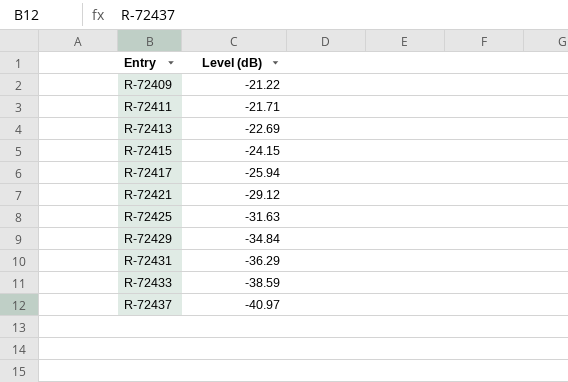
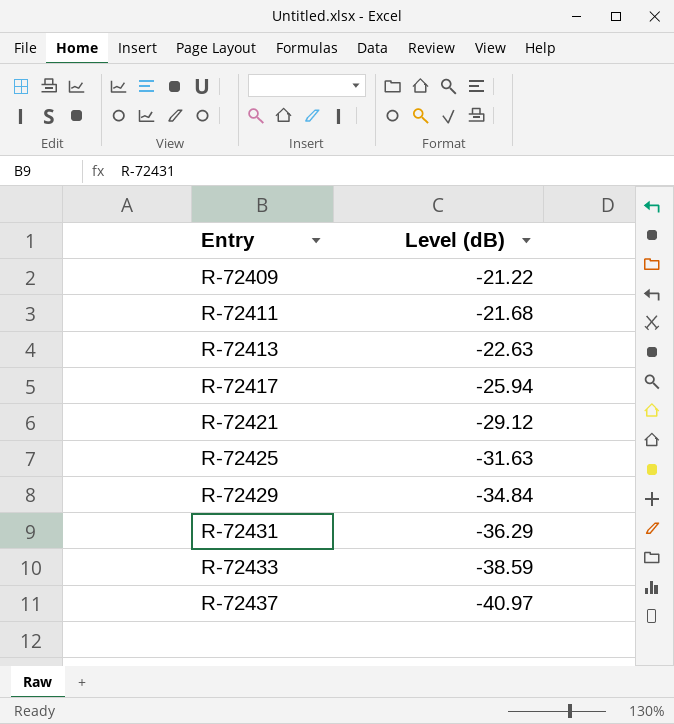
row R-72415: -24.15 -> none
R-72411 | Level (dB): -21.71 -> -21.68
R-72413 | Level (dB): -22.69 -> -22.63

